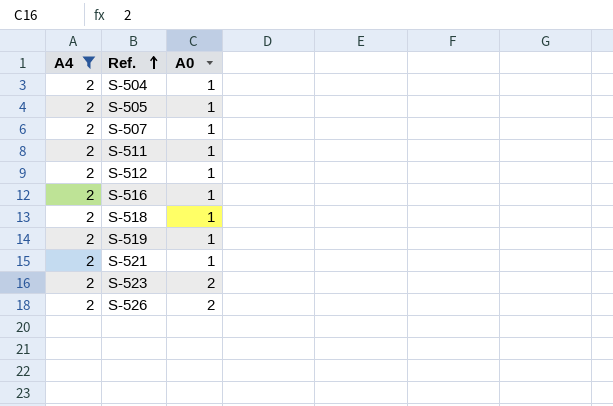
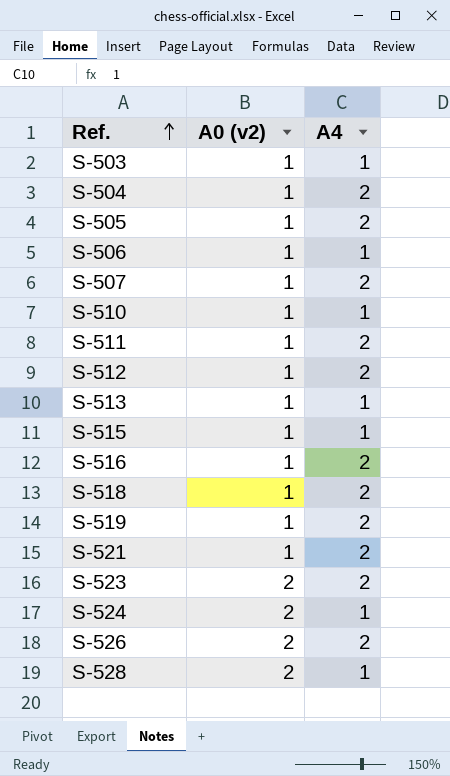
filter: A4 = 2 -> none
column name: A0 -> A0 (v2)
column A4 | position: 1 -> 3

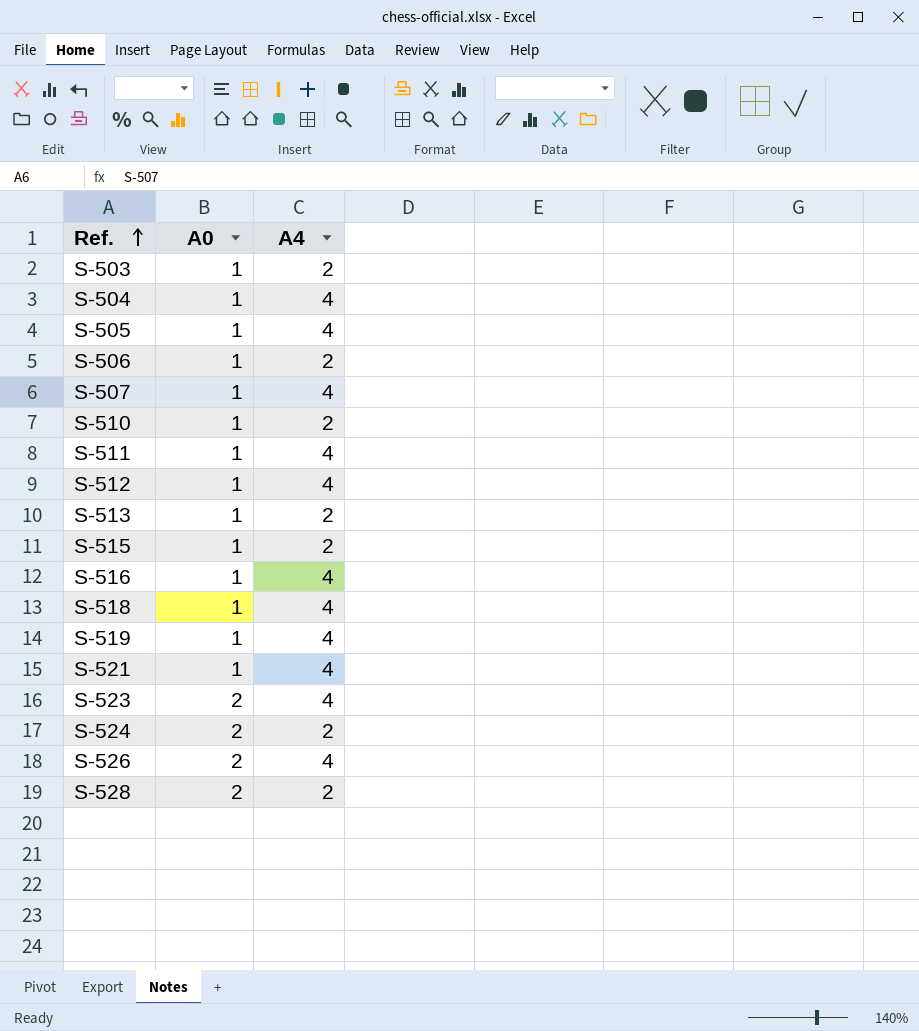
column name: A0 (v2) -> A0
S-503 | A4: 1 -> 2
S-504 | A4: 2 -> 4
S-505 | A4: 2 -> 4
S-506 | A4: 1 -> 2
S-507 | A4: 2 -> 4
S-510 | A4: 1 -> 2
S-511 | A4: 2 -> 4
S-512 | A4: 2 -> 4
S-513 | A4: 1 -> 2
S-515 | A4: 1 -> 2
S-516 | A4: 2 -> 4
S-518 | A4: 2 -> 4
S-519 | A4: 2 -> 4
S-521 | A4: 2 -> 4
S-523 | A4: 2 -> 4
S-524 | A4: 1 -> 2
S-526 | A4: 2 -> 4
S-528 | A4: 1 -> 2

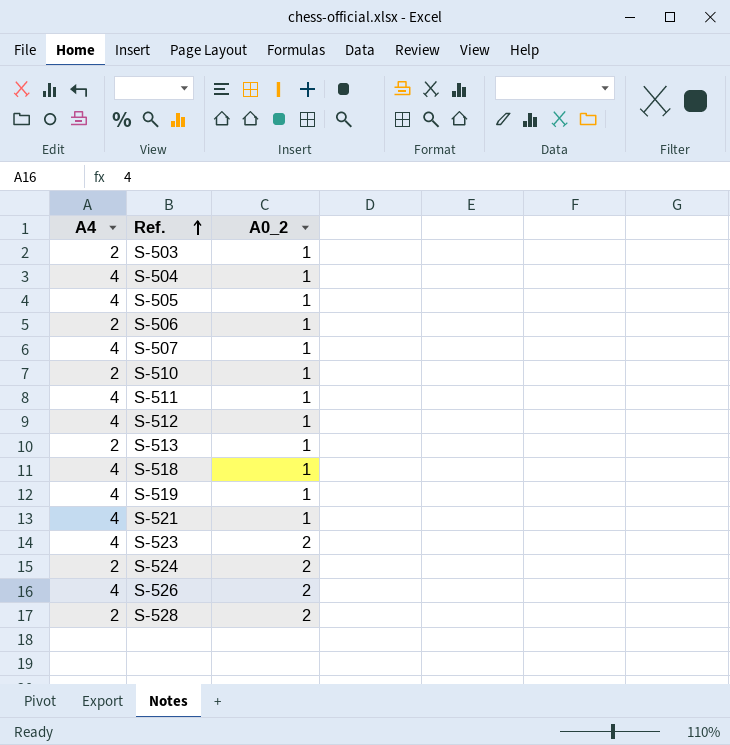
column A4 | position: 3 -> 1
column name: A0 -> A0_2
row S-515: 1 | 2 -> none
row S-516: 1 | 4 -> none

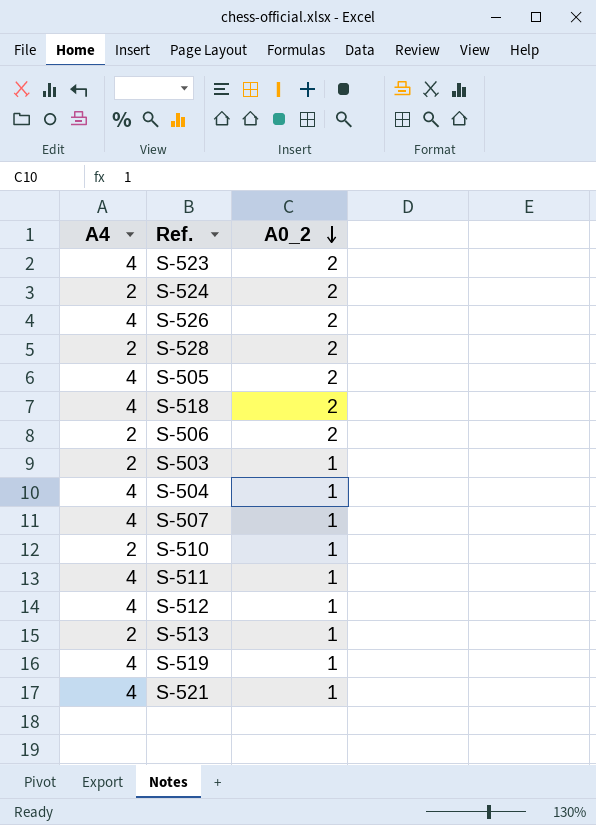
row order: Ref. ascending -> A0_2 descending
S-505 | A0_2: 1 -> 2
S-518 | A0_2: 1 -> 2
S-506 | A0_2: 1 -> 2

